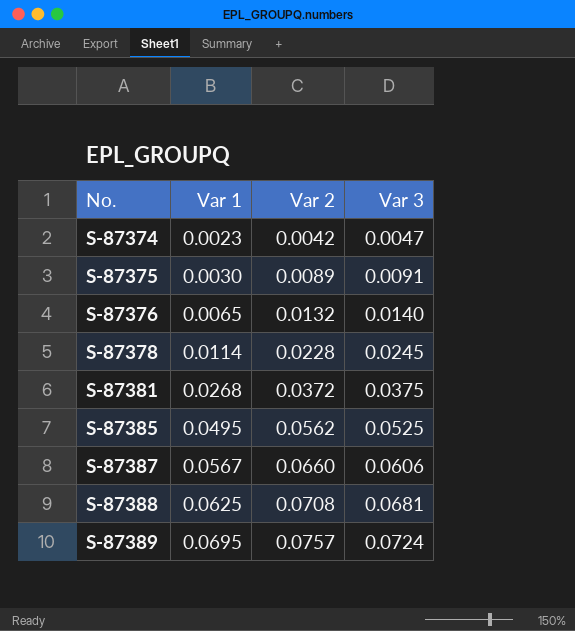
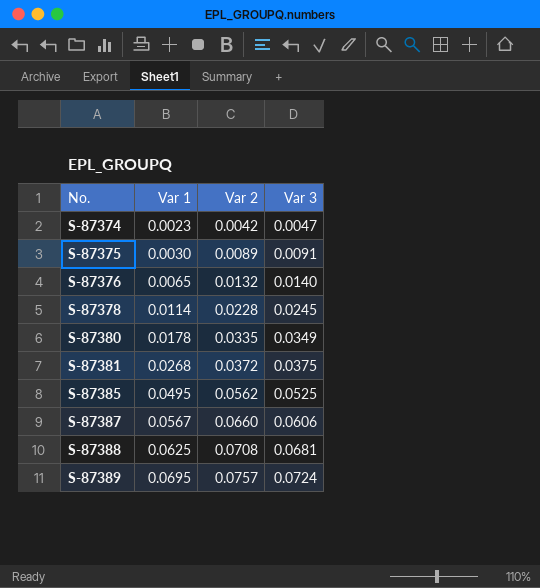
row S-87380: none -> 0.0178 | 0.0335 | 0.0349

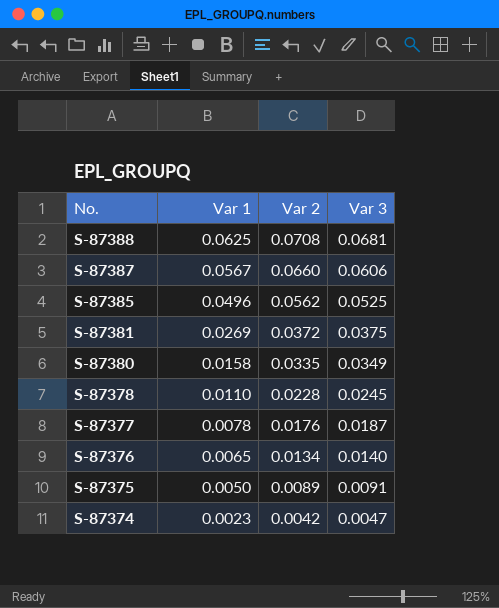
row order: No. ascending -> No. descending
row S-87389: 0.0695 | 0.0757 | 0.0724 -> none
S-87385 | Var 1: 0.0495 -> 0.0496
S-87381 | Var 1: 0.0268 -> 0.0269
S-87380 | Var 1: 0.0178 -> 0.0158
S-87378 | Var 1: 0.0114 -> 0.0110
row S-87377: none -> 0.0078 | 0.0176 | 0.0187
S-87376 | Var 2: 0.0132 -> 0.0134
S-87375 | Var 1: 0.0030 -> 0.0050

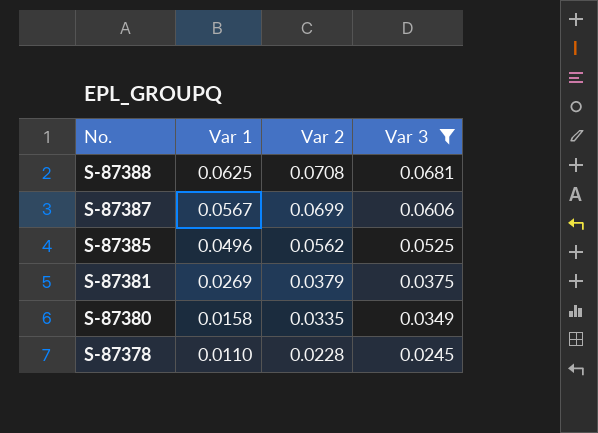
filter: none -> Var 3 >= 0.0245
S-87387 | Var 2: 0.0660 -> 0.0699
S-87381 | Var 2: 0.0372 -> 0.0379

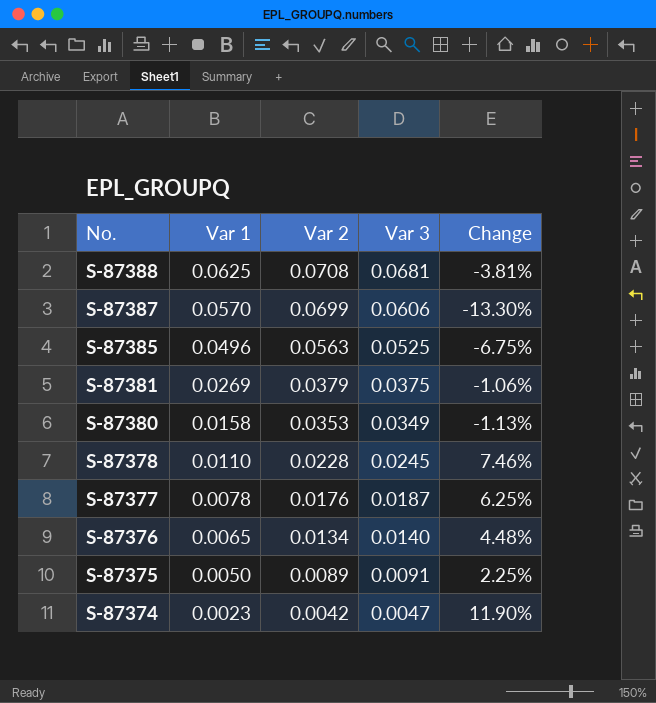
filter: Var 3 >= 0.0245 -> none
column Change | formula: none -> ([Var 3] - [Var 2]) / [Var 2]
S-87387 | Var 1: 0.0567 -> 0.0570
S-87385 | Var 2: 0.0562 -> 0.0563
S-87380 | Var 2: 0.0335 -> 0.0353

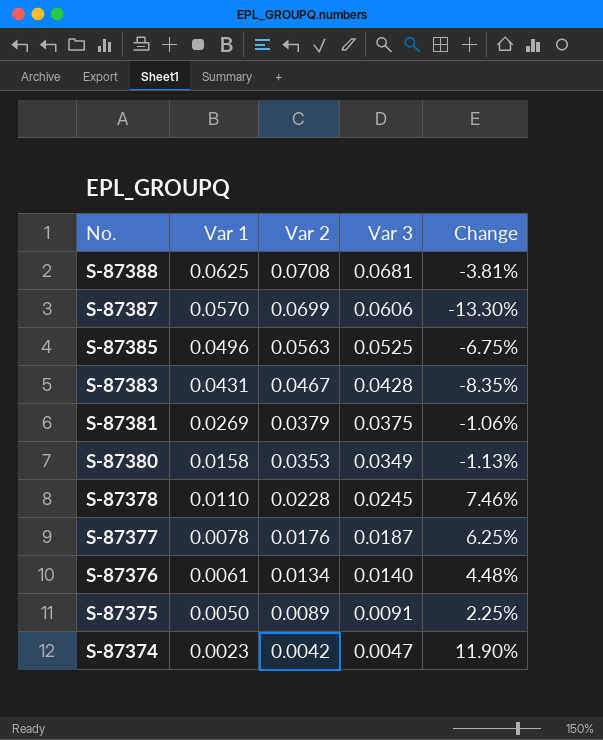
row S-87383: none -> 0.0431 | 0.0467 | 0.0428 | -8.35%
S-87376 | Var 1: 0.0065 -> 0.0061

